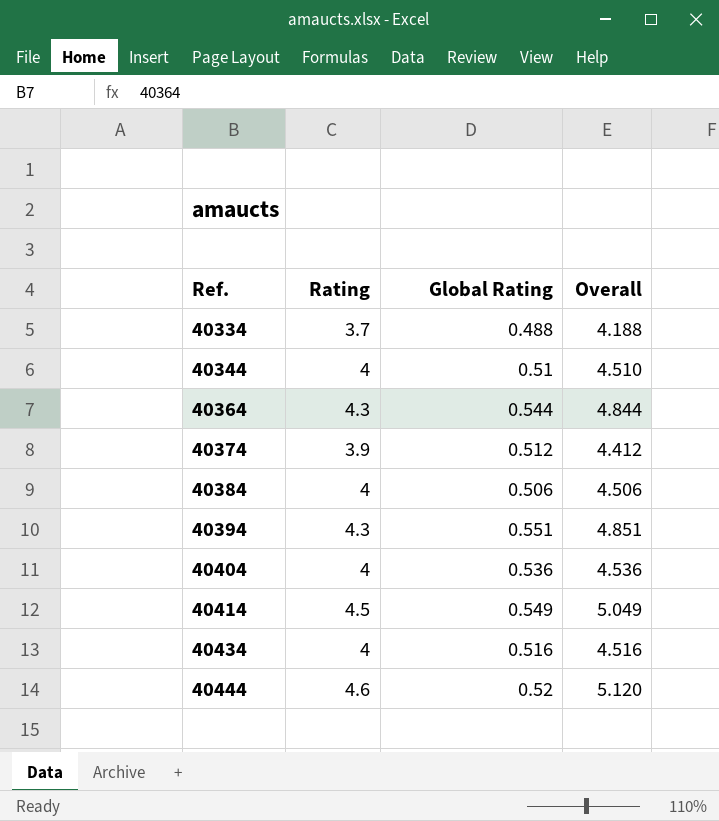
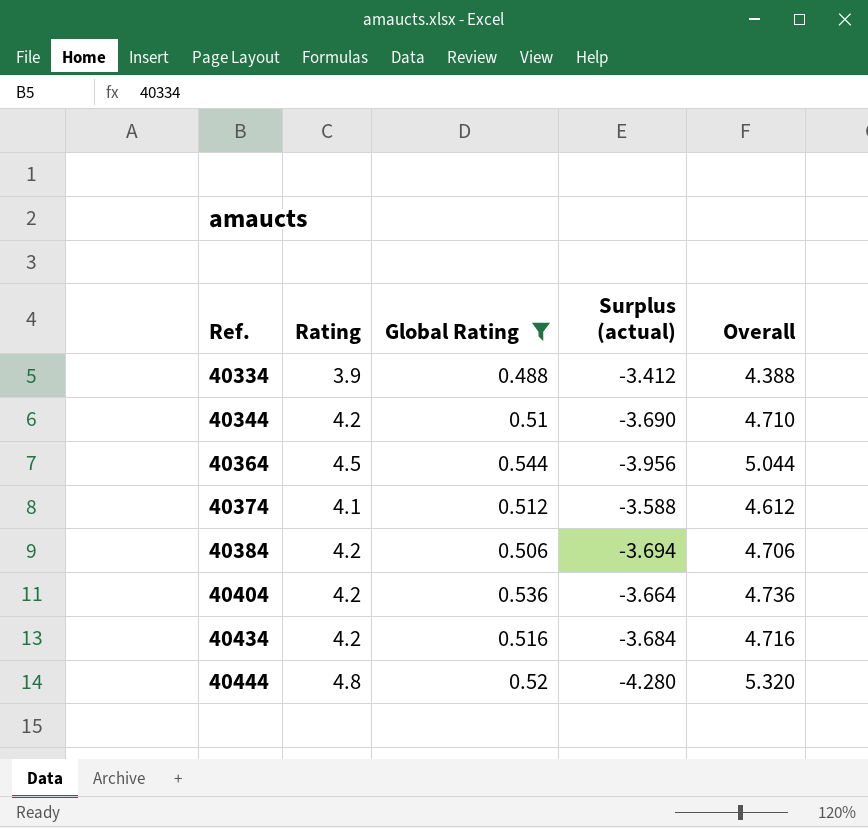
filter: none -> Global Rating <= 0.544
column Surplus (actual) | formula: none -> [Global Rating] - [Rating]
40334 | Rating: 3.7 -> 3.9
40334 | Overall: 4.188 -> 4.388
40344 | Rating: 4 -> 4.2
40344 | Overall: 4.510 -> 4.710
40364 | Rating: 4.3 -> 4.5
40364 | Overall: 4.844 -> 5.044
40374 | Rating: 3.9 -> 4.1
40374 | Overall: 4.412 -> 4.612
40384 | Rating: 4 -> 4.2
40384 | Overall: 4.506 -> 4.706
40404 | Rating: 4 -> 4.2
40404 | Overall: 4.536 -> 4.736
40434 | Rating: 4 -> 4.2
40434 | Overall: 4.516 -> 4.716
40444 | Rating: 4.6 -> 4.8
40444 | Overall: 5.120 -> 5.320

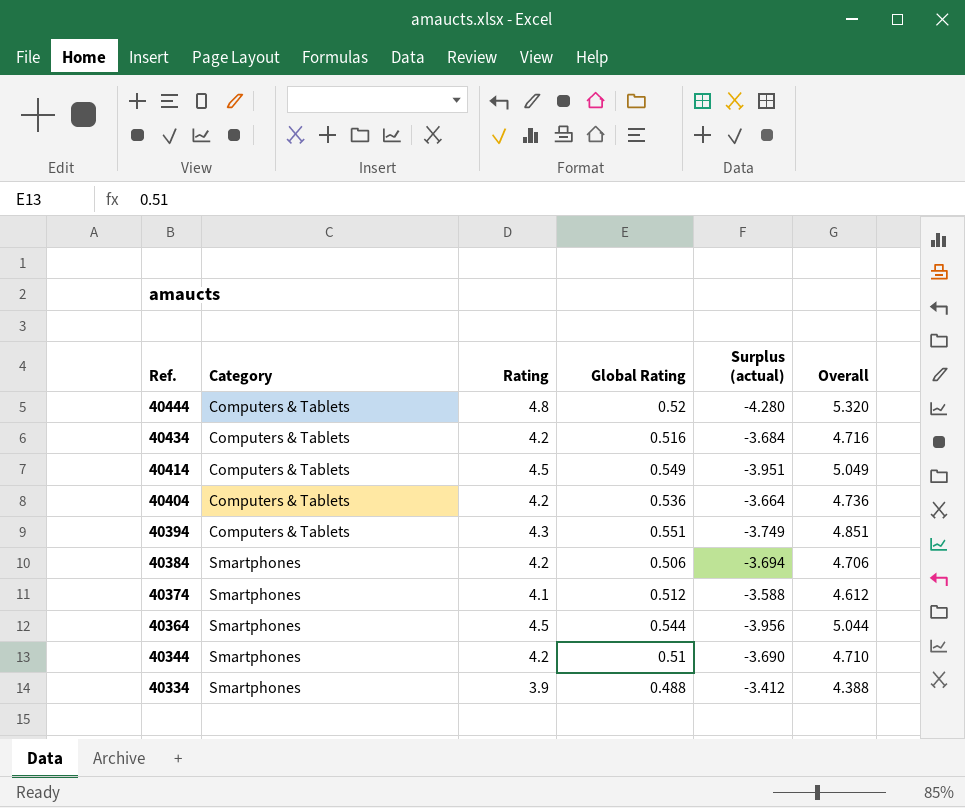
filter: Global Rating <= 0.544 -> none
row order: Ref. ascending -> Ref. descending
column Category | position: none -> 2

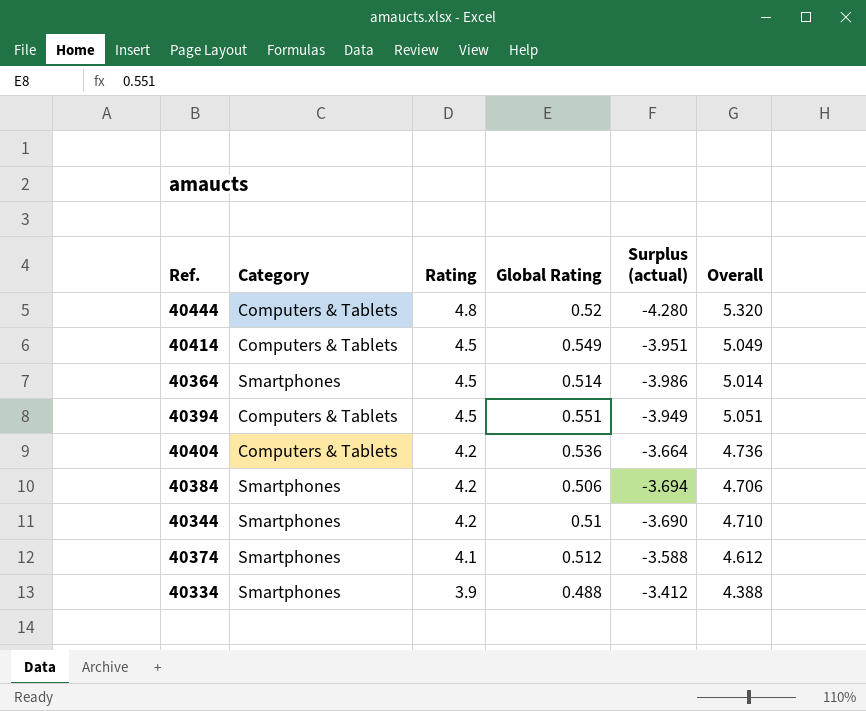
row order: Ref. descending -> Rating descending
row 40434: Computers & Tablets | 4.2 | 0.516 | -3.684 | 4.716 -> none
40364 | Global Rating: 0.544 -> 0.514
40364 | Surplus (actual): -3.956 -> -3.986
40364 | Overall: 5.044 -> 5.014
40394 | Rating: 4.3 -> 4.5
40394 | Surplus (actual): -3.749 -> -3.949
40394 | Overall: 4.851 -> 5.051

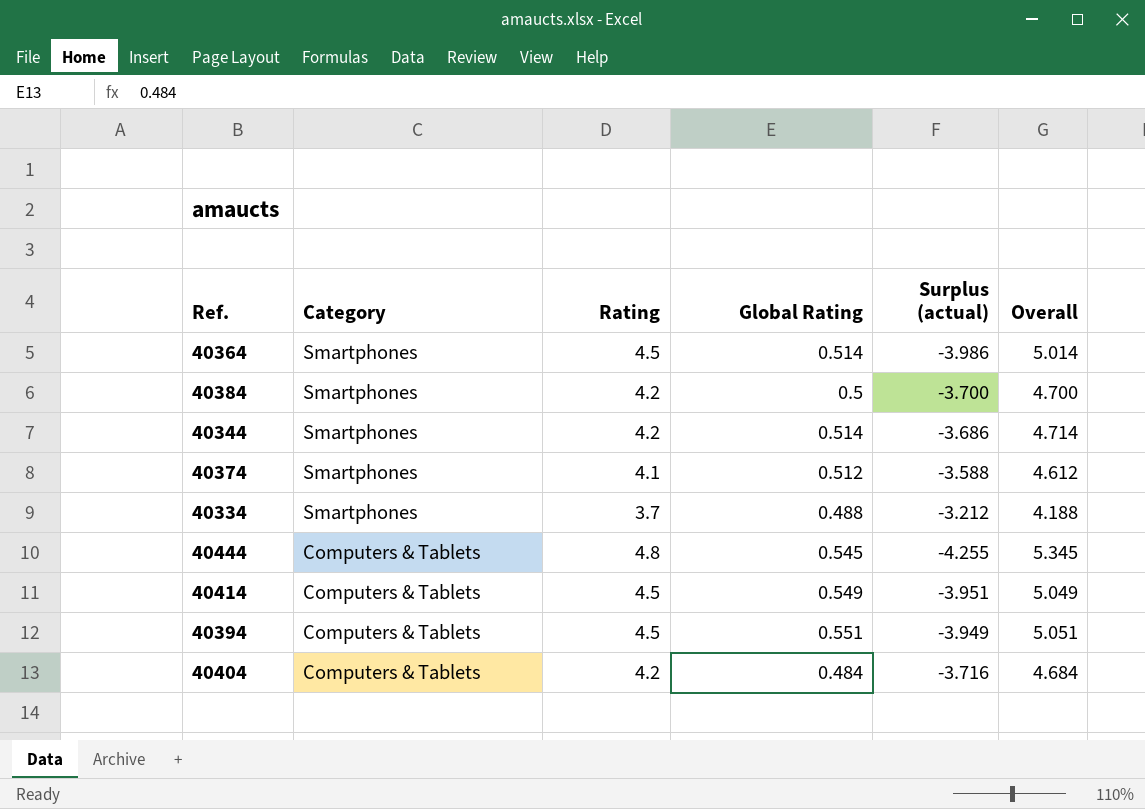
row order: Rating descending -> Category descending
40384 | Global Rating: 0.506 -> 0.5
40384 | Surplus (actual): -3.694 -> -3.700
40384 | Overall: 4.706 -> 4.700
40344 | Global Rating: 0.51 -> 0.514
40344 | Surplus (actual): -3.690 -> -3.686
40344 | Overall: 4.710 -> 4.714
40334 | Rating: 3.9 -> 3.7
40334 | Surplus (actual): -3.412 -> -3.212
40334 | Overall: 4.388 -> 4.188
40444 | Global Rating: 0.52 -> 0.545
40444 | Surplus (actual): -4.280 -> -4.255
40444 | Overall: 5.320 -> 5.345
40404 | Global Rating: 0.536 -> 0.484
40404 | Surplus (actual): -3.664 -> -3.716
40404 | Overall: 4.736 -> 4.684

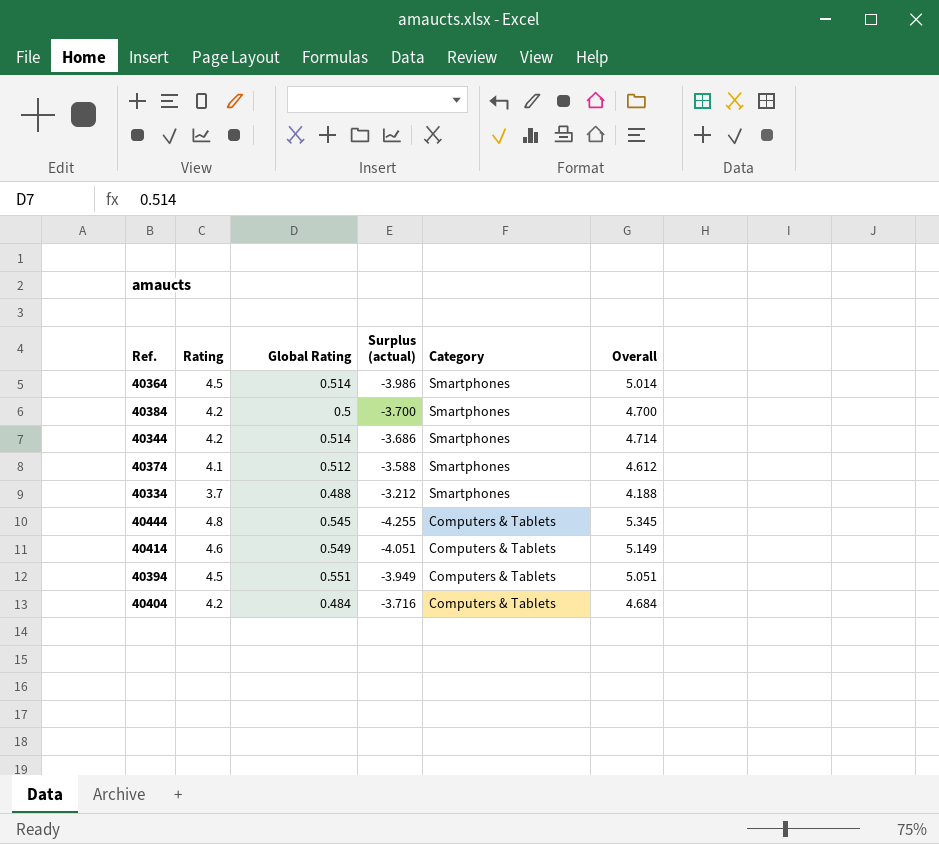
column Category | position: 2 -> 5
40414 | Rating: 4.5 -> 4.6
40414 | Surplus (actual): -3.951 -> -4.051
40414 | Overall: 5.049 -> 5.149

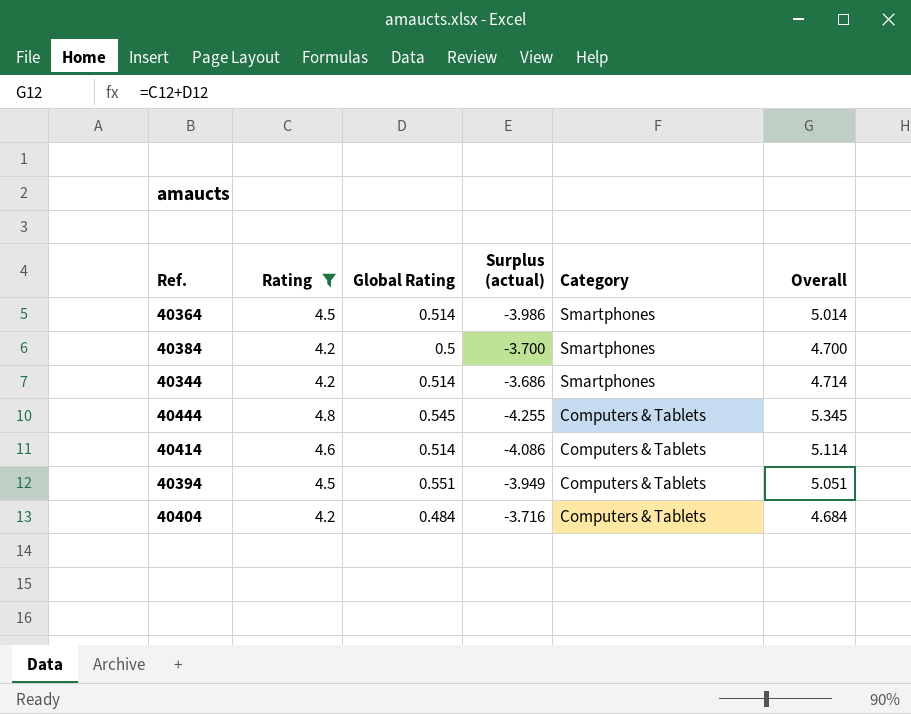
filter: none -> Rating >= 4.2
40414 | Global Rating: 0.549 -> 0.514
40414 | Surplus (actual): -4.051 -> -4.086
40414 | Overall: 5.149 -> 5.114

